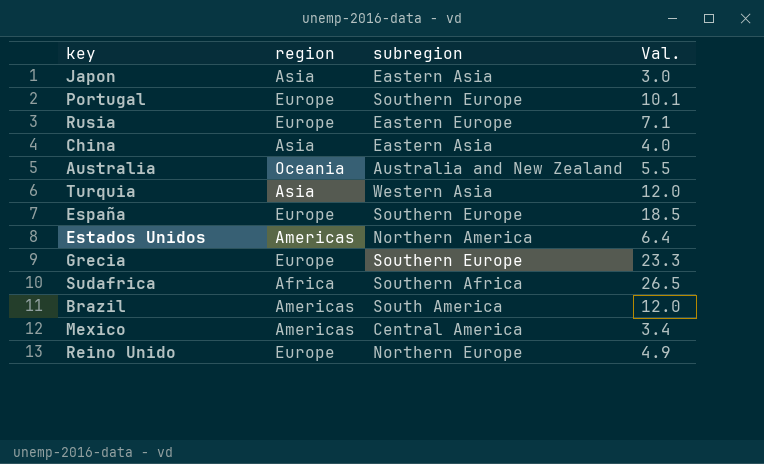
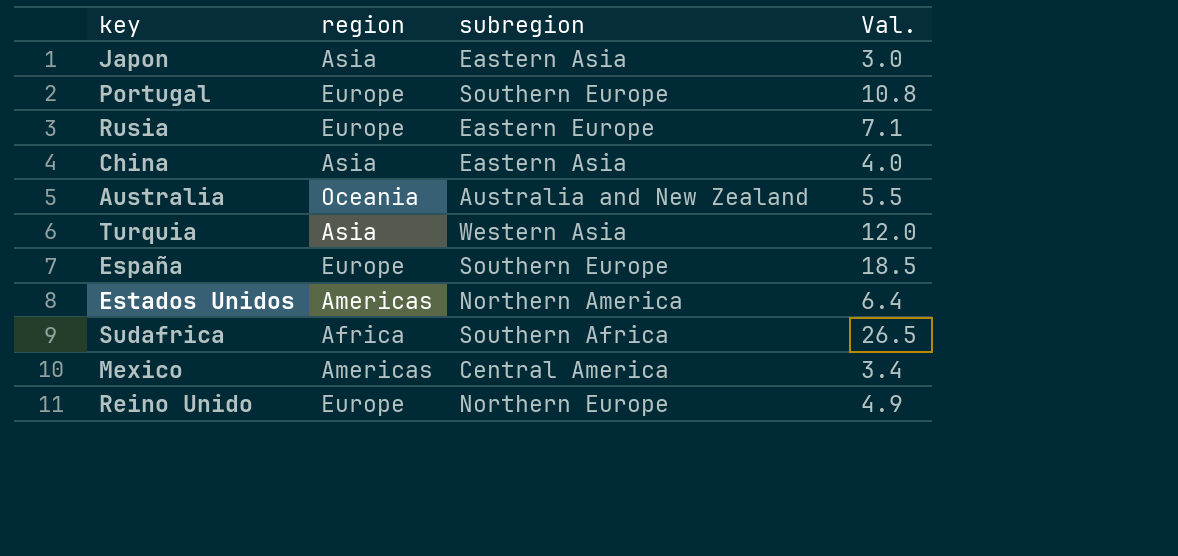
row Grecia: Europe | Southern Europe | 23.3 -> none
row Brazil: Americas | South America | 12.0 -> none
Portugal | Val.: 10.1 -> 10.8

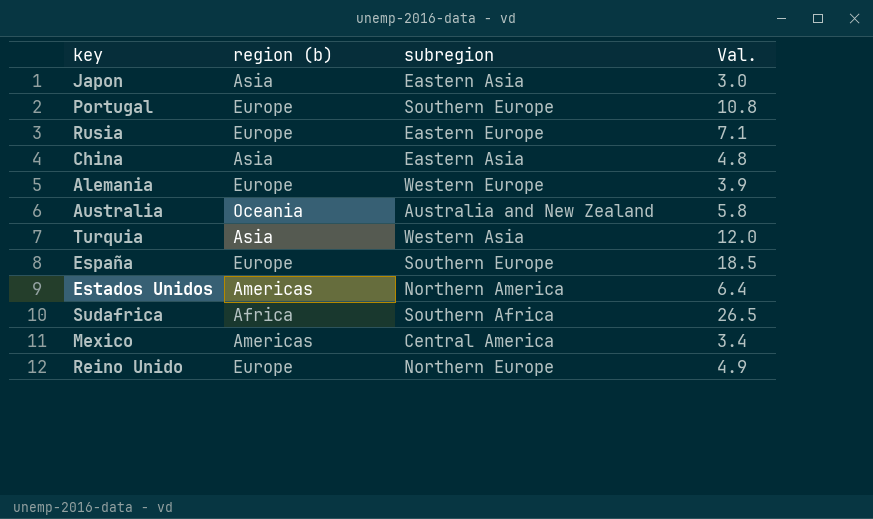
column name: region -> region (b)
China | Val.: 4.0 -> 4.8
row Alemania: none -> Europe | Western Europe | 3.9
Australia | Val.: 5.5 -> 5.8

